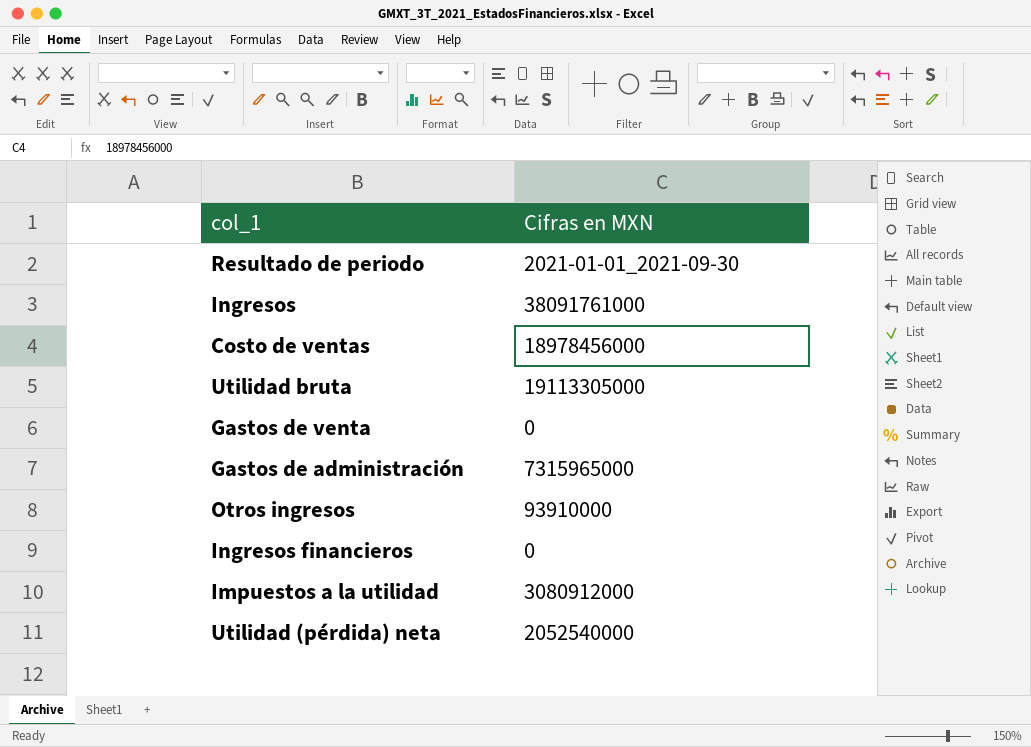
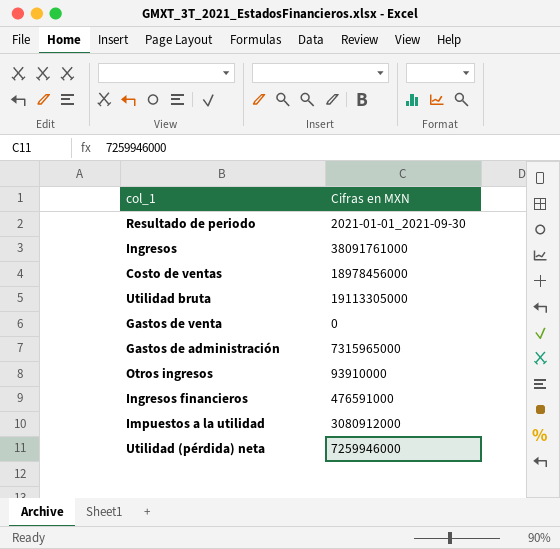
Ingresos financieros | Cifras en MXN: 0 -> 476591000
Utilidad (pérdida) neta | Cifras en MXN: 2052540000 -> 7259946000

